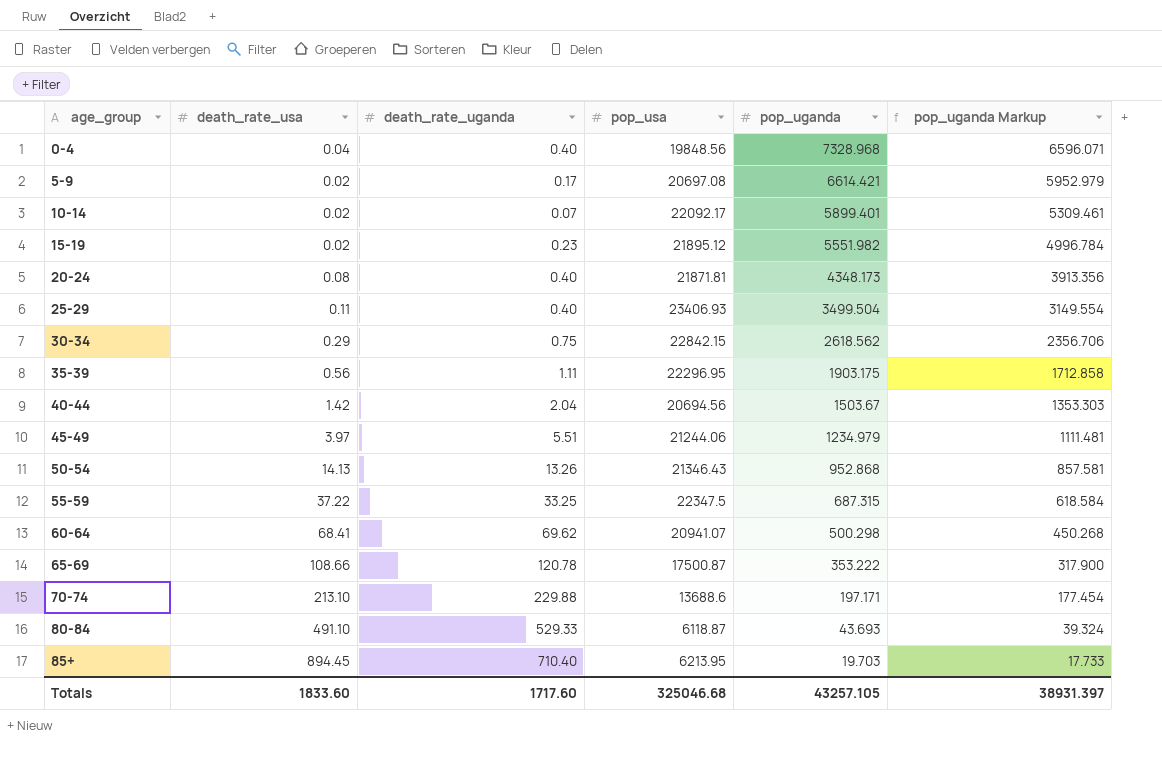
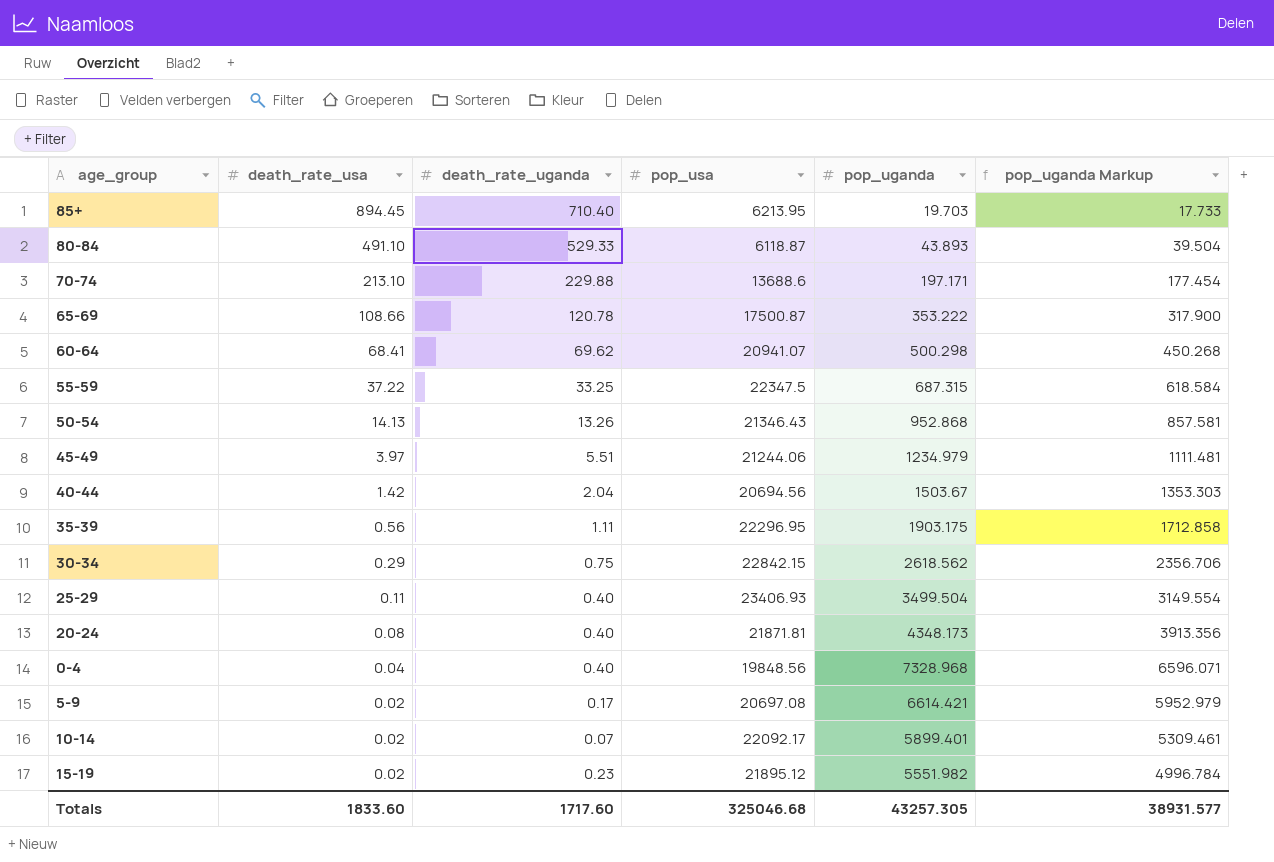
row order: age_group ascending -> death_rate_usa descending
80-84 | pop_uganda: 43.693 -> 43.893
80-84 | pop_uganda Markup: 39.324 -> 39.504
Totals | pop_uganda: 43257.105 -> 43257.305
Totals | pop_uganda Markup: 38931.397 -> 38931.577

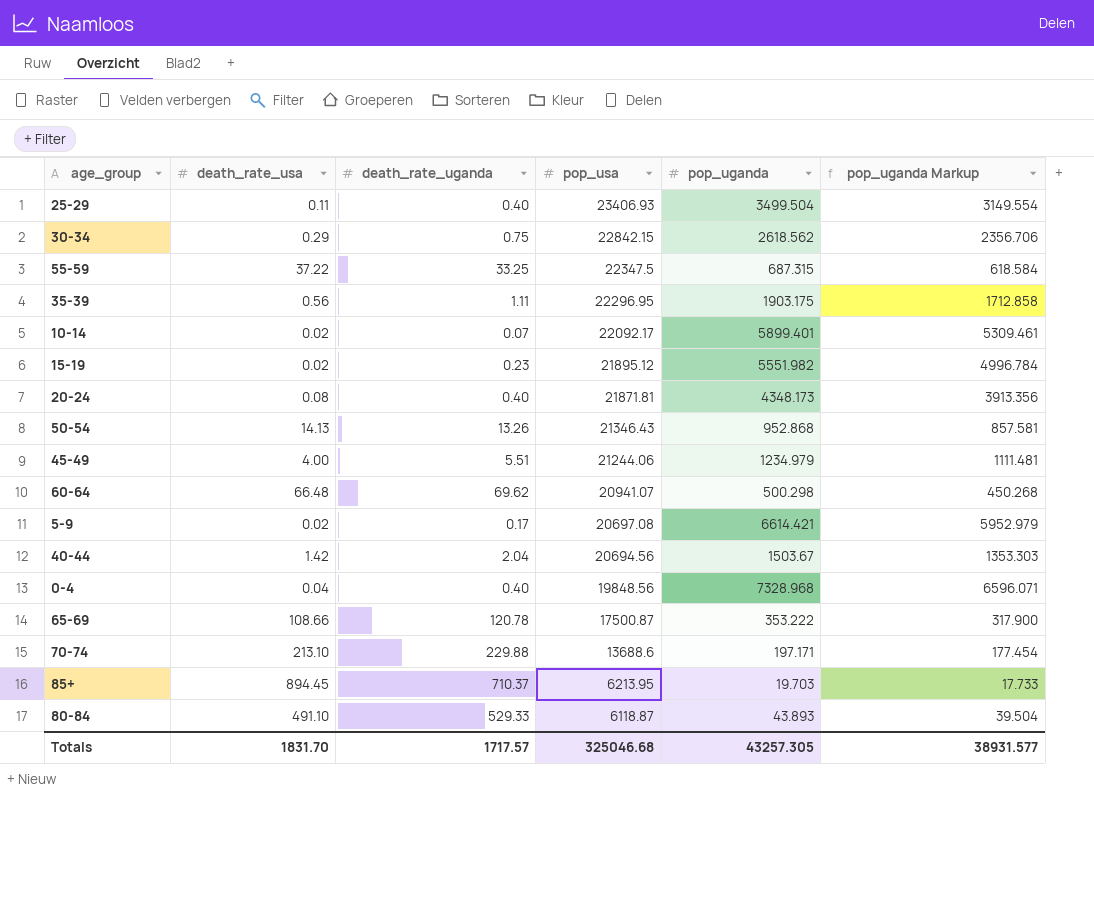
row order: death_rate_usa descending -> pop_usa descending
45-49 | death_rate_usa: 3.97 -> 4.00
60-64 | death_rate_usa: 68.41 -> 66.48
85+ | death_rate_uganda: 710.40 -> 710.37
Totals | death_rate_usa: 1833.60 -> 1831.70
Totals | death_rate_uganda: 1717.60 -> 1717.57

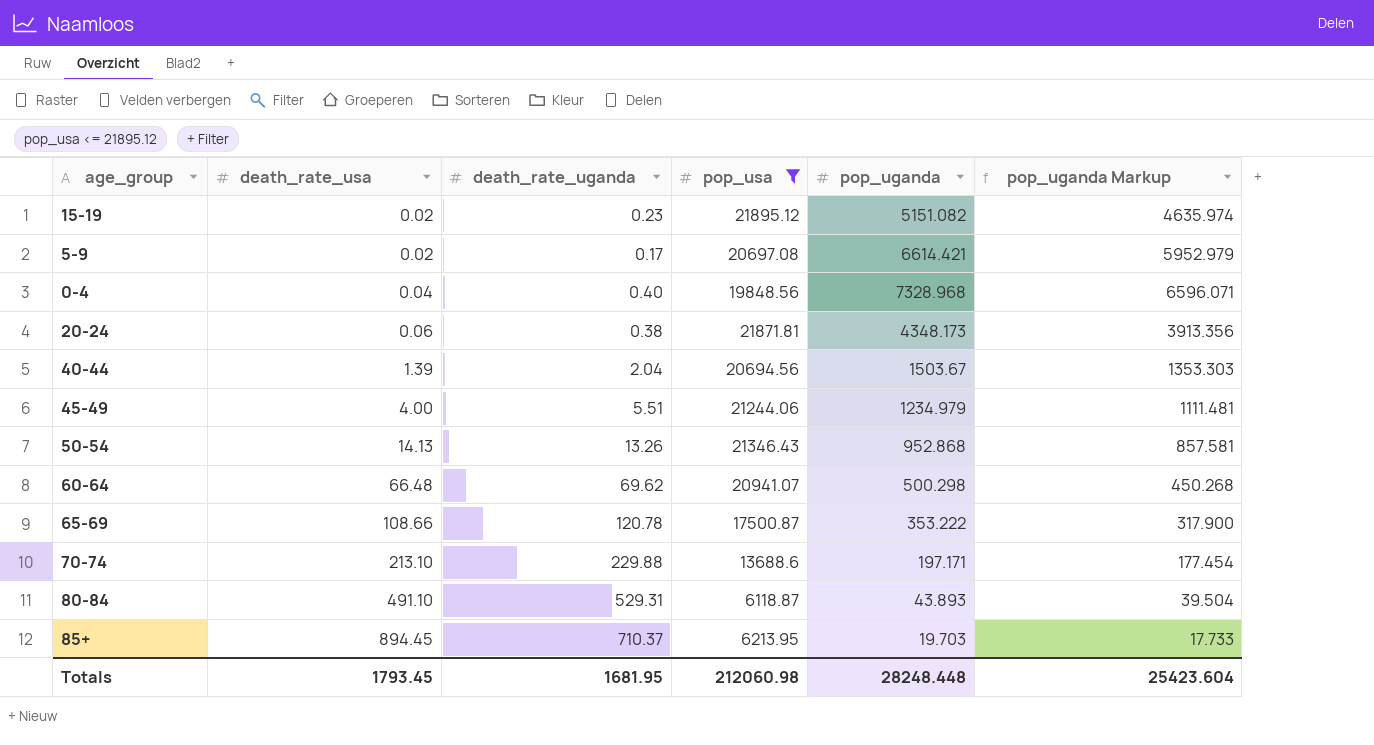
filter: none -> pop_usa <= 21895.12
row order: pop_usa descending -> death_rate_usa ascending
15-19 | pop_uganda: 5551.982 -> 5151.082
15-19 | pop_uganda Markup: 4996.784 -> 4635.974
20-24 | death_rate_usa: 0.08 -> 0.06
20-24 | death_rate_uganda: 0.40 -> 0.38
40-44 | death_rate_usa: 1.42 -> 1.39
80-84 | death_rate_uganda: 529.33 -> 529.31
Totals | death_rate_usa: 1831.70 -> 1793.45
Totals | death_rate_uganda: 1717.57 -> 1681.95
Totals | pop_usa: 325046.68 -> 212060.98
Totals | pop_uganda: 43257.305 -> 28248.448
Totals | pop_uganda Markup: 38931.577 -> 25423.604

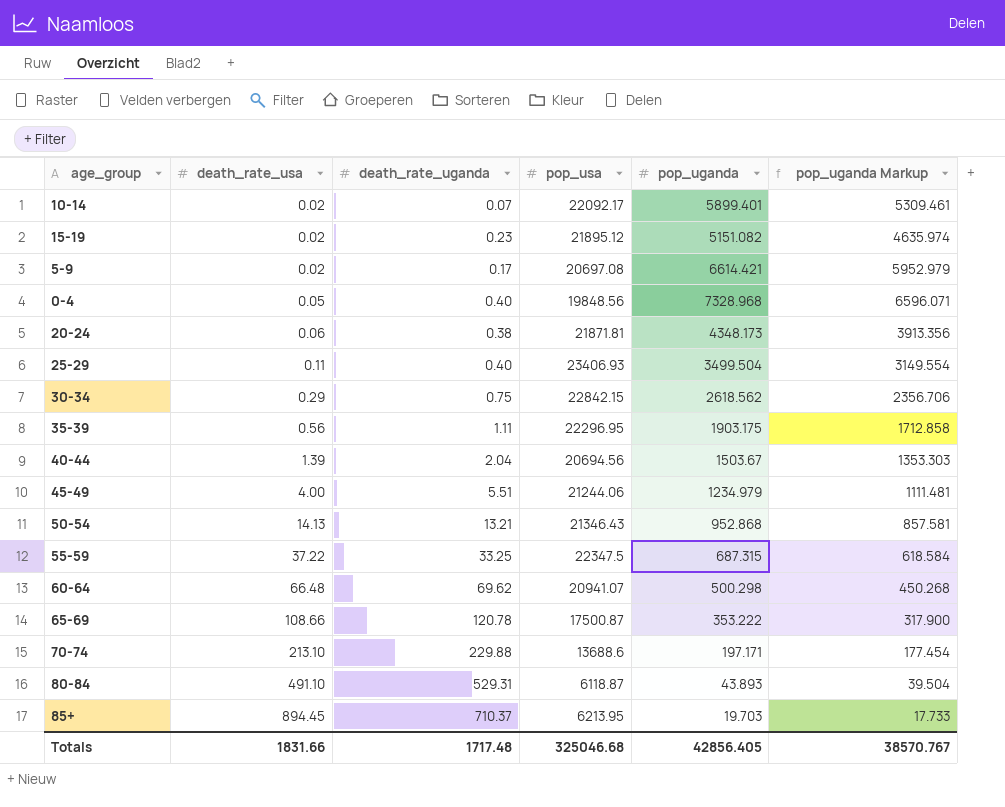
filter: pop_usa <= 21895.12 -> none
0-4 | death_rate_usa: 0.04 -> 0.05
50-54 | death_rate_uganda: 13.26 -> 13.21
Totals | death_rate_usa: 1793.45 -> 1831.66
Totals | death_rate_uganda: 1681.95 -> 1717.48
Totals | pop_usa: 212060.98 -> 325046.68
Totals | pop_uganda: 28248.448 -> 42856.405
Totals | pop_uganda Markup: 25423.604 -> 38570.767

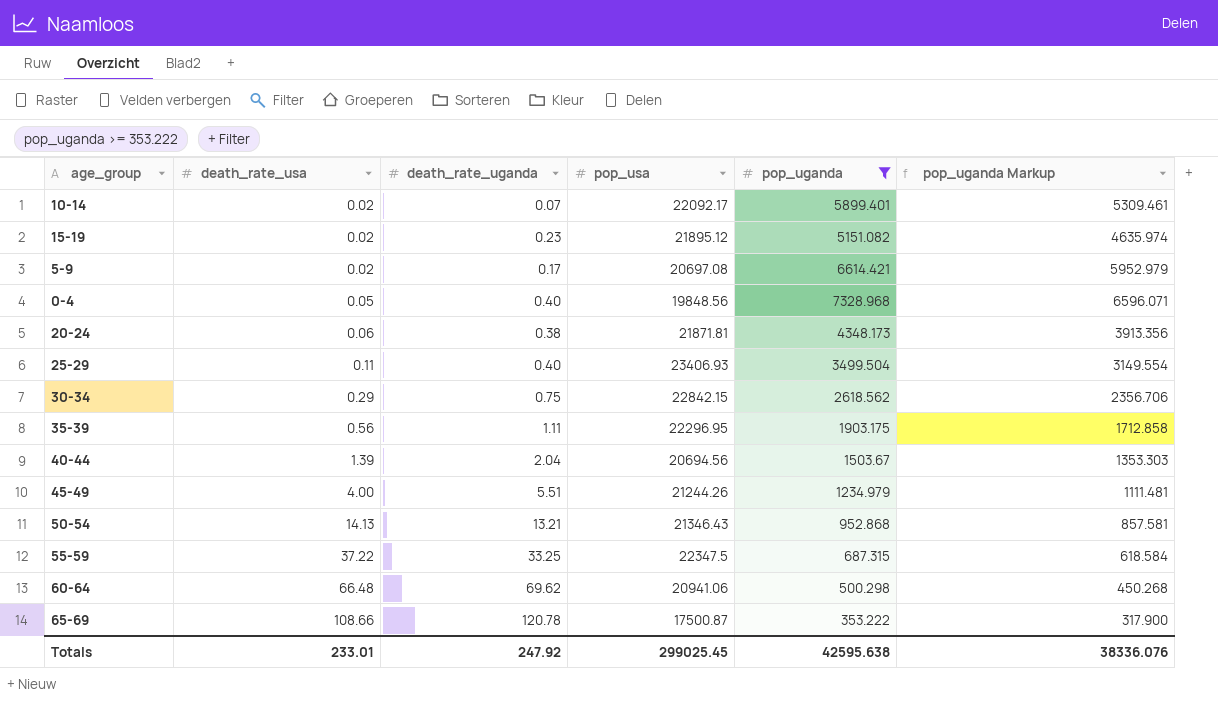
filter: none -> pop_uganda >= 353.222
45-49 | pop_usa: 21244.06 -> 21244.26
60-64 | pop_usa: 20941.07 -> 20941.06
Totals | death_rate_usa: 1831.66 -> 233.01
Totals | death_rate_uganda: 1717.48 -> 247.92
Totals | pop_usa: 325046.68 -> 299025.45
Totals | pop_uganda: 42856.405 -> 42595.638
Totals | pop_uganda Markup: 38570.767 -> 38336.076

